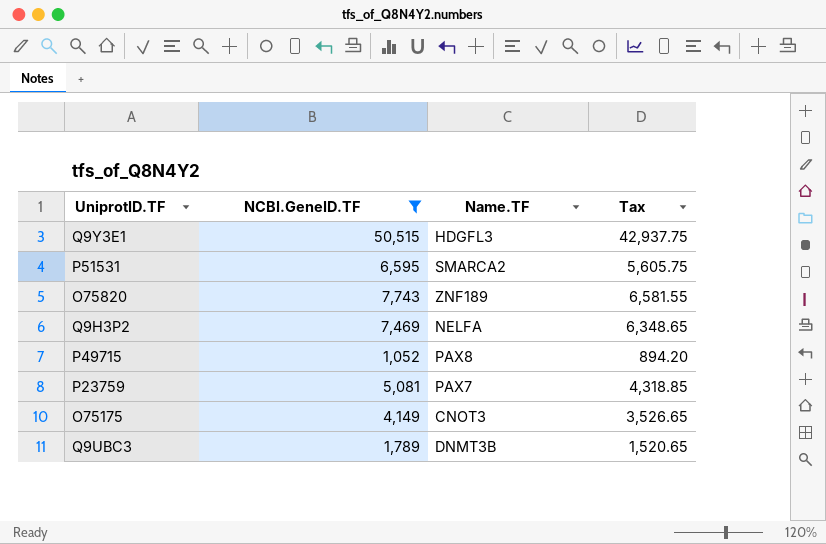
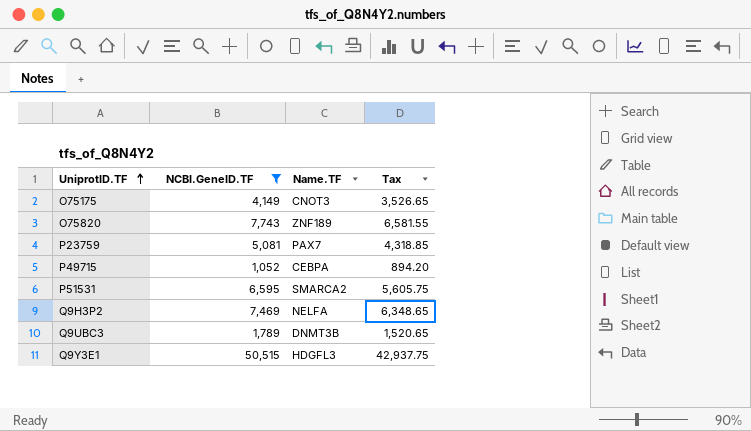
row order: none -> UniprotID.TF ascending
P49715 | Name.TF: PAX8 -> CEBPA

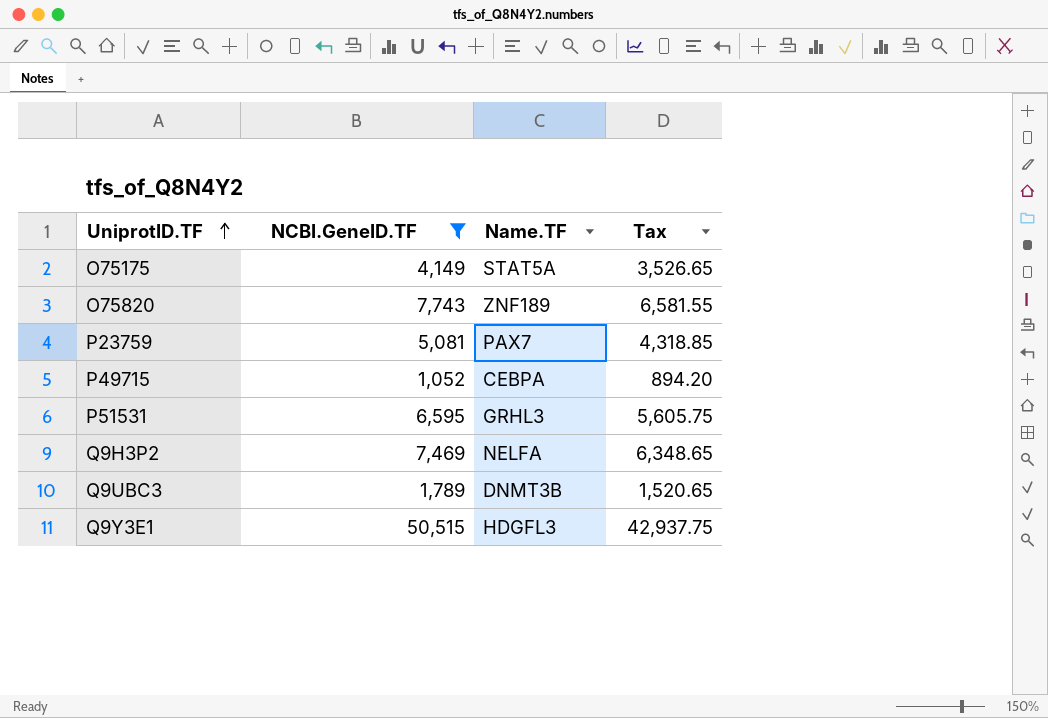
O75175 | Name.TF: CNOT3 -> STAT5A
P51531 | Name.TF: SMARCA2 -> GRHL3

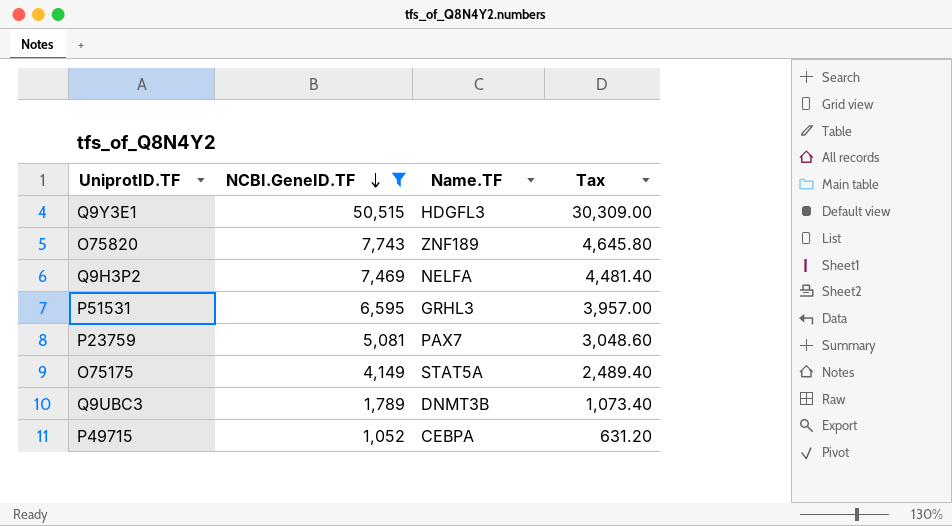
row order: UniprotID.TF ascending -> NCBI.GeneID.TF descending
column Tax | formula: [NCBI.GeneID.TF] * 0.85 -> [NCBI.GeneID.TF] * 0.6

